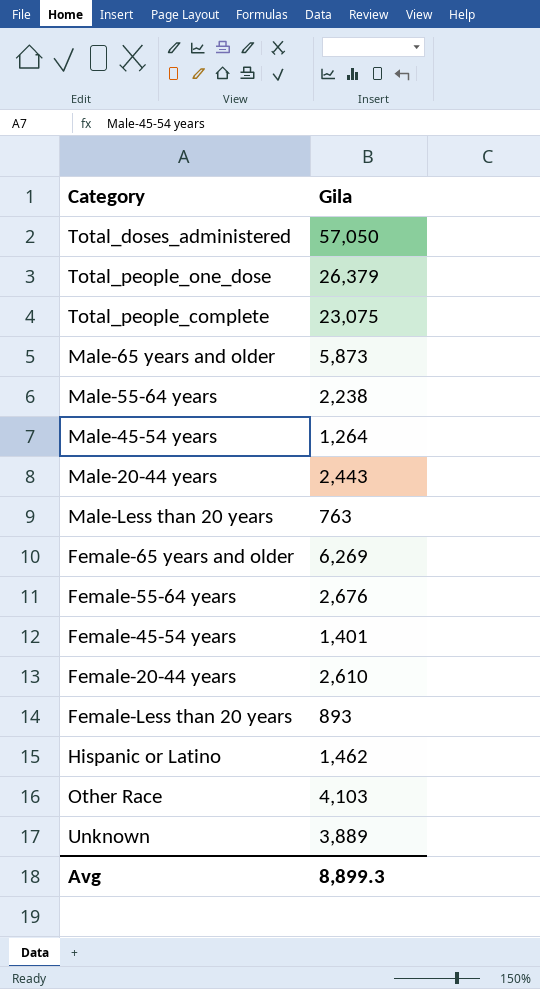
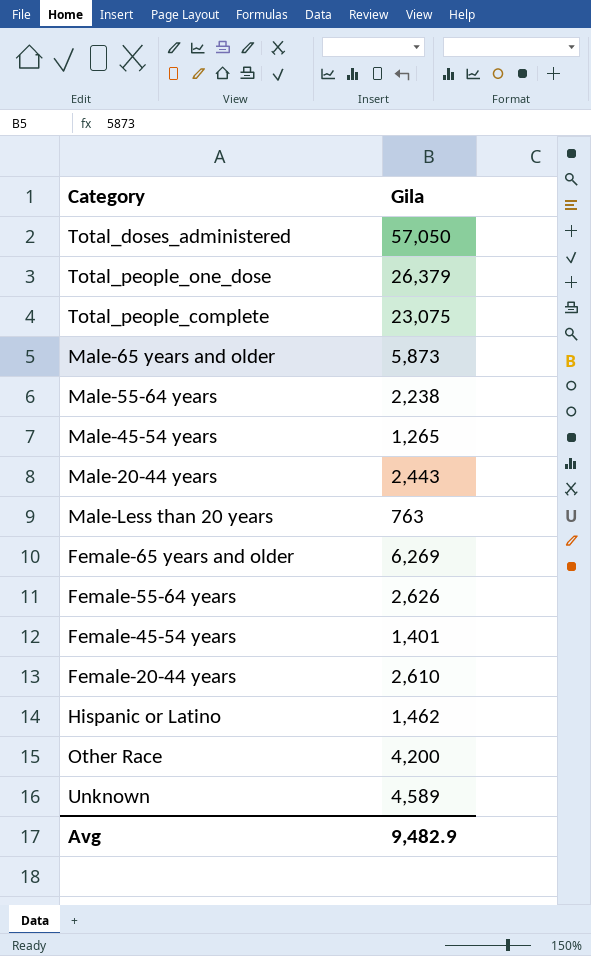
row Female-Less than 20 years: 893 -> none
Male-45-54 years | Gila: 1,264 -> 1,265
Female-55-64 years | Gila: 2,676 -> 2,626
Other Race | Gila: 4,103 -> 4,200
Unknown | Gila: 3,889 -> 4,589
Avg | Gila: 8,899.3 -> 9,482.9

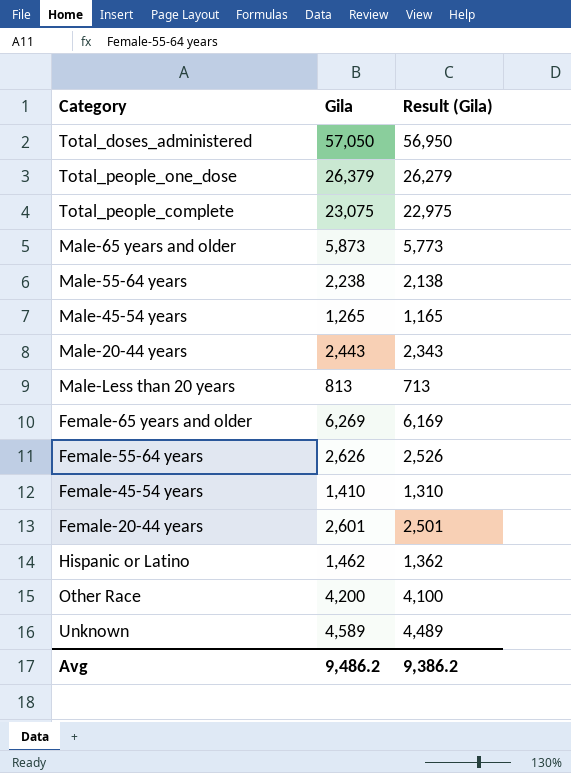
column Result (Gila) | formula: none -> [Gila] - 100
Male-Less than 20 years | Gila: 763 -> 813
Female-45-54 years | Gila: 1,401 -> 1,410
Female-20-44 years | Gila: 2,610 -> 2,601
Avg | Gila: 9,482.9 -> 9,486.2

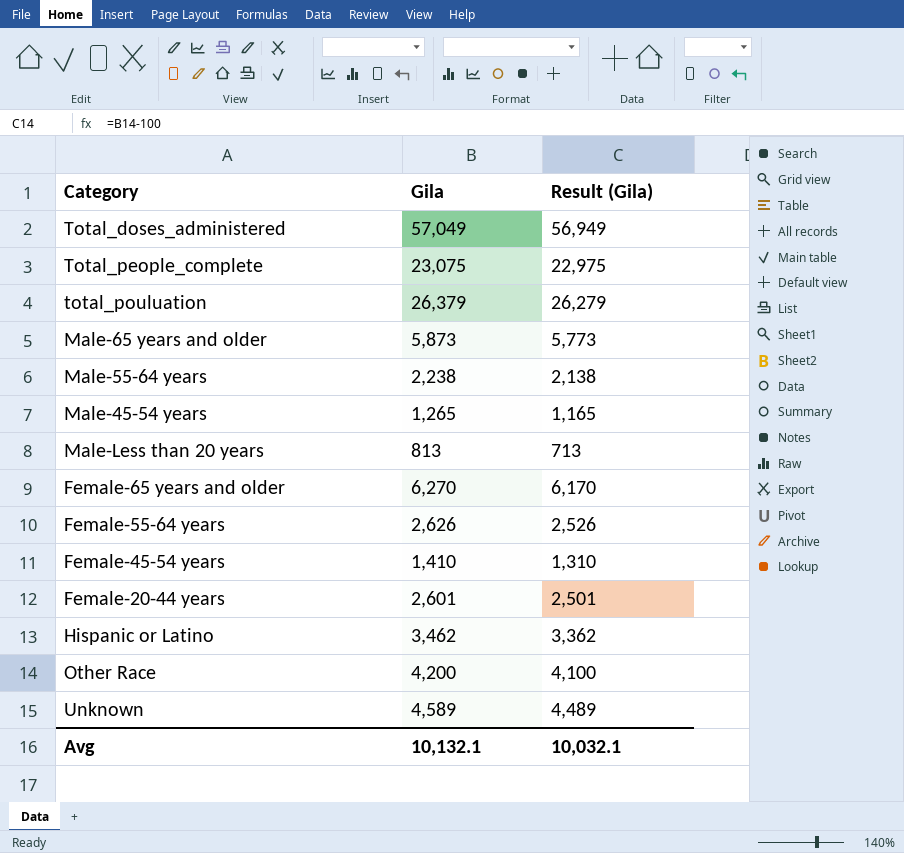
row Total_people_one_dose: 26,379 | 26,279 -> none
row Male-20-44 years: 2,443 | 2,343 -> none
Total_doses_administered | Gila: 57,050 -> 57,049
Total_doses_administered | Result (Gila): 56,950 -> 56,949
row total_pouluation: none -> 26,379 | 26,279
Female-65 years and older | Gila: 6,269 -> 6,270
Female-65 years and older | Result (Gila): 6,169 -> 6,170
Hispanic or Latino | Gila: 1,462 -> 3,462
Hispanic or Latino | Result (Gila): 1,362 -> 3,362
Avg | Gila: 9,486.2 -> 10,132.1
Avg | Result (Gila): 9,386.2 -> 10,032.1

